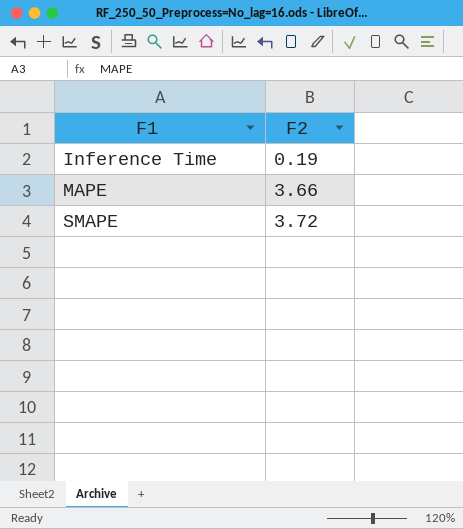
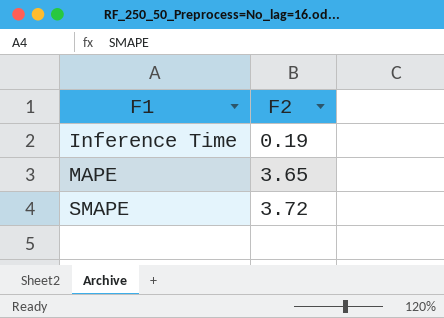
MAPE | F2: 3.66 -> 3.65

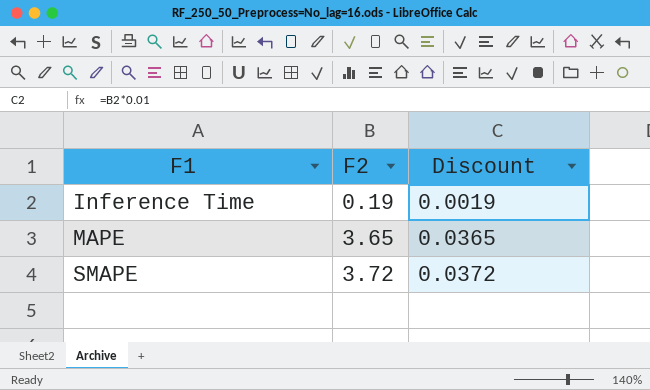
column Discount | formula: none -> [F2] * 0.01

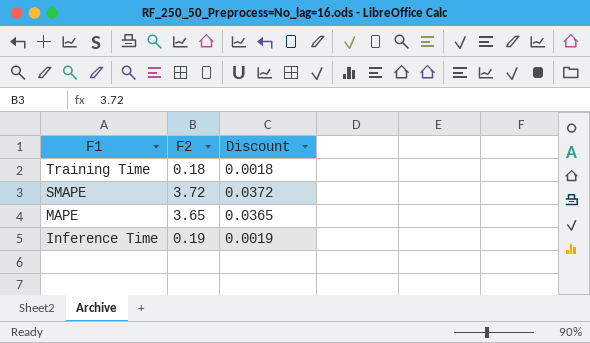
row order: F1 ascending -> F1 descending
row Training Time: none -> 0.18 | 0.0018

